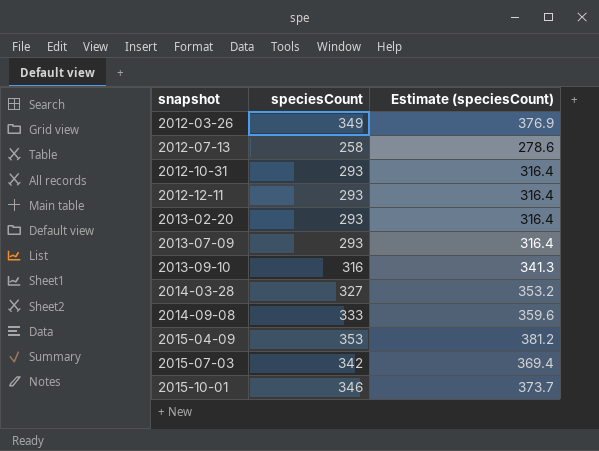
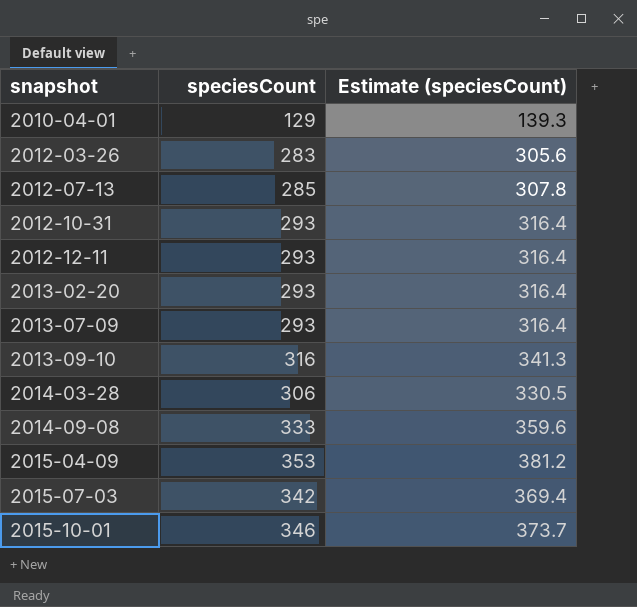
row 2010-04-01: none -> 129 | 139.3
2012-03-26 | speciesCount: 349 -> 283
2012-03-26 | Estimate (speciesCount): 376.9 -> 305.6
2012-07-13 | speciesCount: 258 -> 285
2012-07-13 | Estimate (speciesCount): 278.6 -> 307.8
2014-03-28 | speciesCount: 327 -> 306
2014-03-28 | Estimate (speciesCount): 353.2 -> 330.5

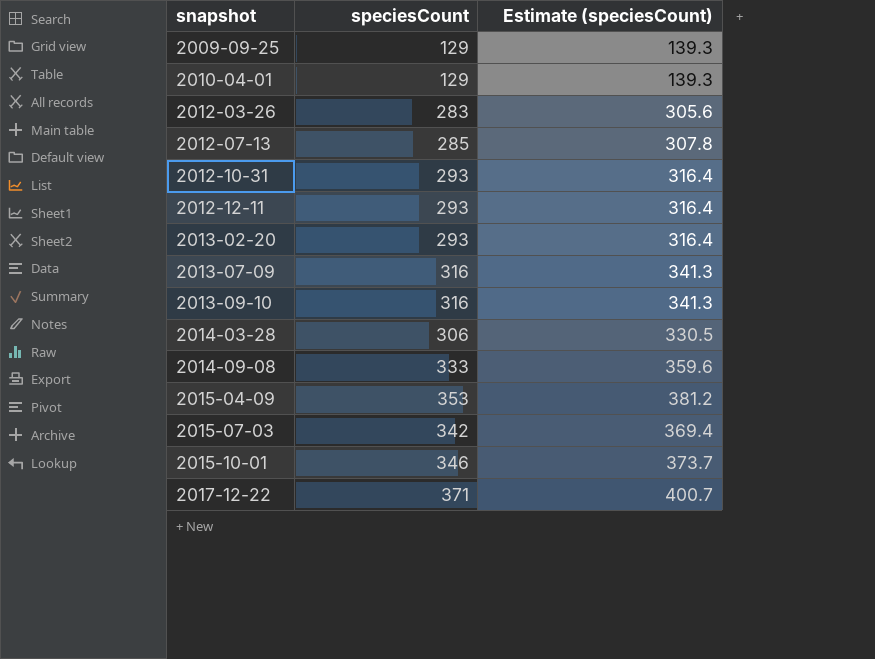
row 2009-09-25: none -> 129 | 139.3
2013-07-09 | speciesCount: 293 -> 316
2013-07-09 | Estimate (speciesCount): 316.4 -> 341.3
row 2017-12-22: none -> 371 | 400.7

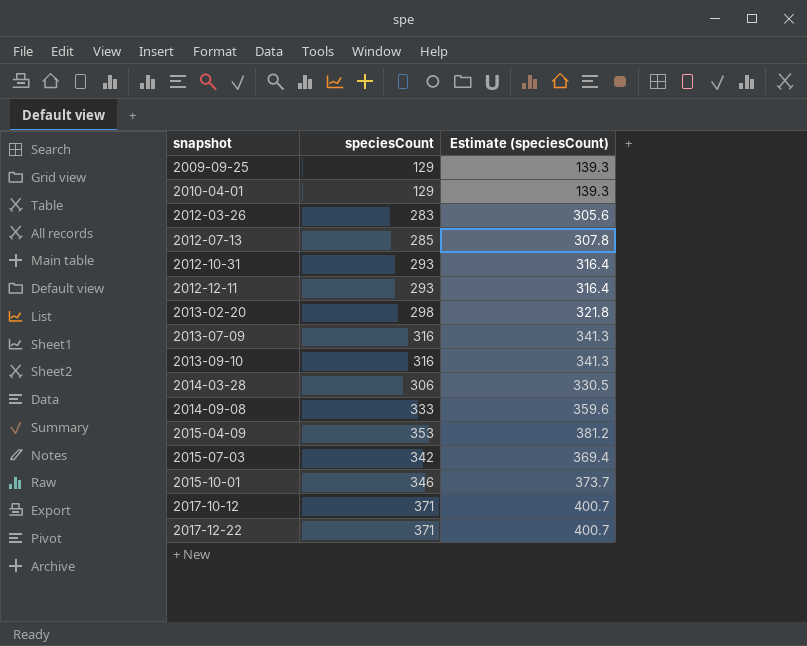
2013-02-20 | speciesCount: 293 -> 298
2013-02-20 | Estimate (speciesCount): 316.4 -> 321.8
row 2017-10-12: none -> 371 | 400.7

